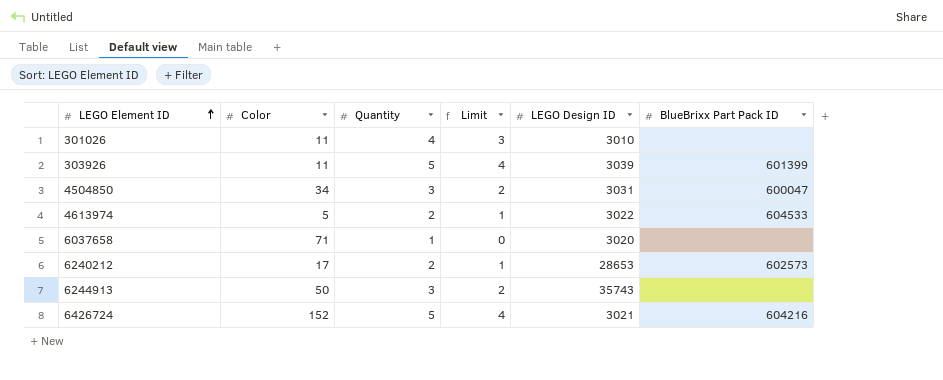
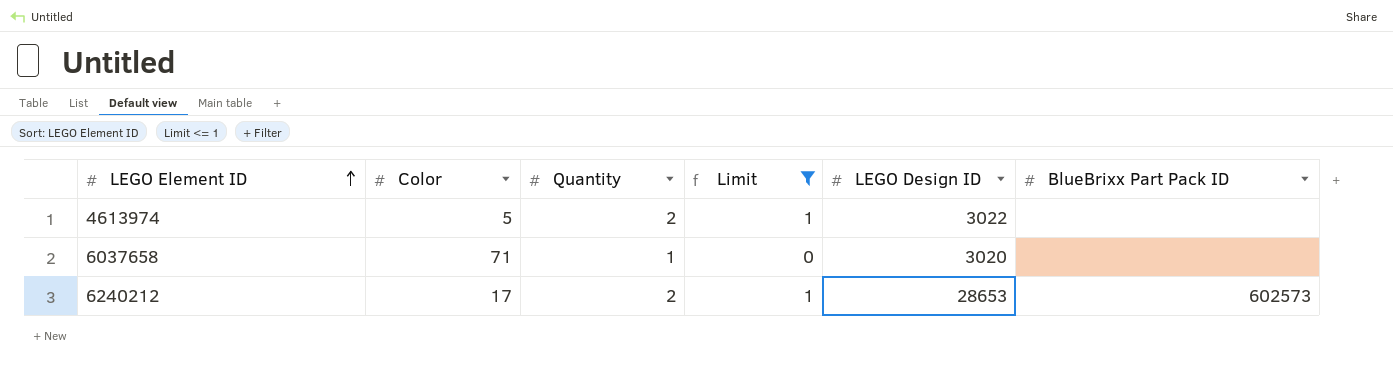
filter: none -> Limit <= 1
4613974 | BlueBrixx Part Pack ID: 604533 -> none

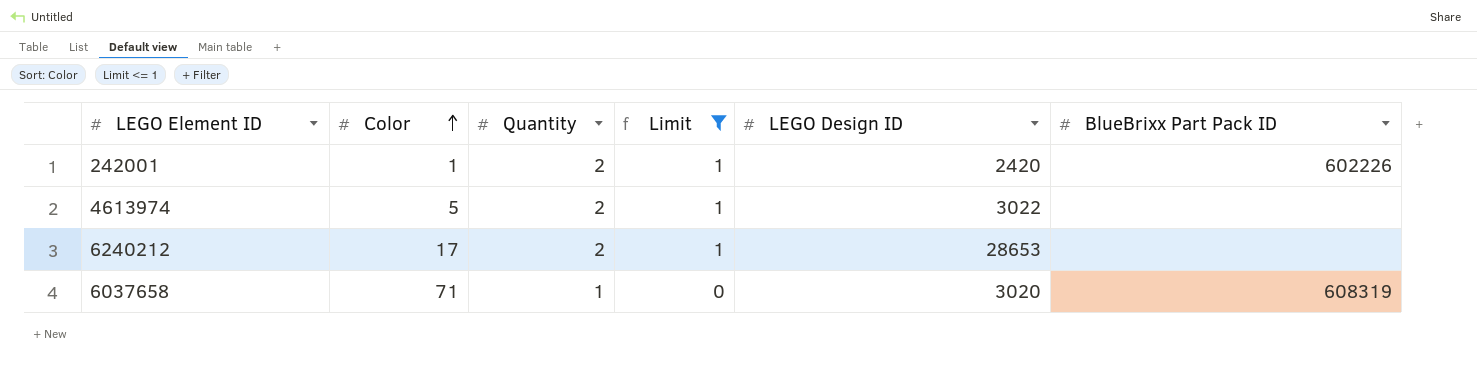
row order: LEGO Element ID ascending -> Color ascending
row 242001: none -> 1 | 2 | 1 | 2420 | 602226
6240212 | BlueBrixx Part Pack ID: 602573 -> none
6037658 | BlueBrixx Part Pack ID: none -> 608319

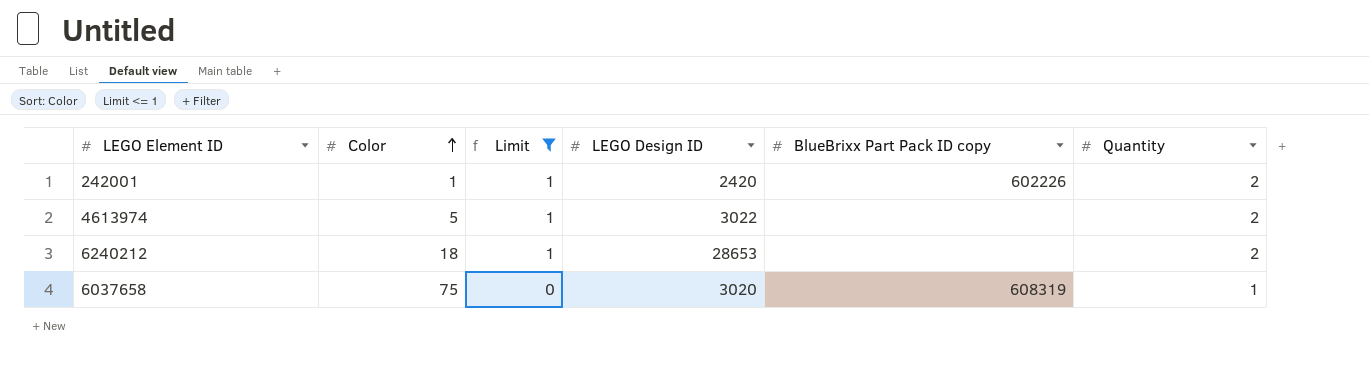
column name: BlueBrixx Part Pack ID -> BlueBrixx Part Pack ID copy
column Quantity | position: 3 -> 6
6240212 | Color: 17 -> 18
6037658 | Color: 71 -> 75

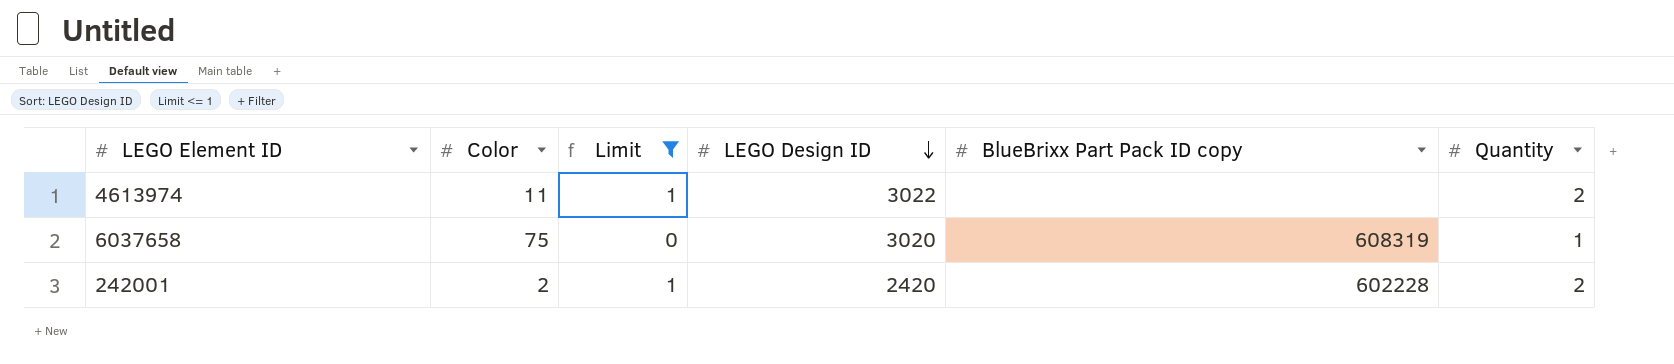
row order: Color ascending -> LEGO Design ID descending
row 6240212: 18 | 1 | 28653 | none | 2 -> none
4613974 | Color: 5 -> 11
242001 | Color: 1 -> 2
242001 | BlueBrixx Part Pack ID copy: 602226 -> 602228

